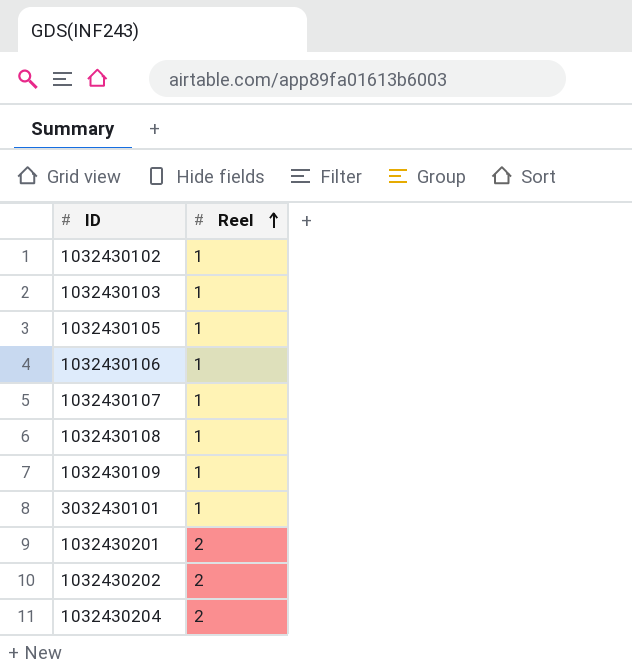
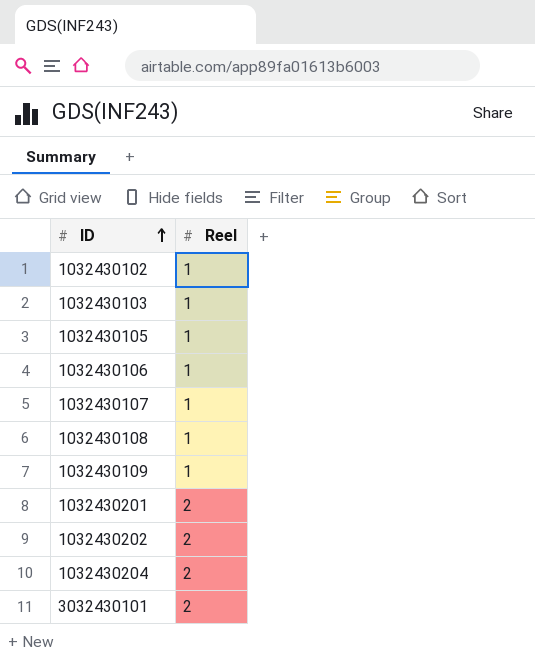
row order: Reel ascending -> ID ascending
3032430101 | Reel: 1 -> 2

